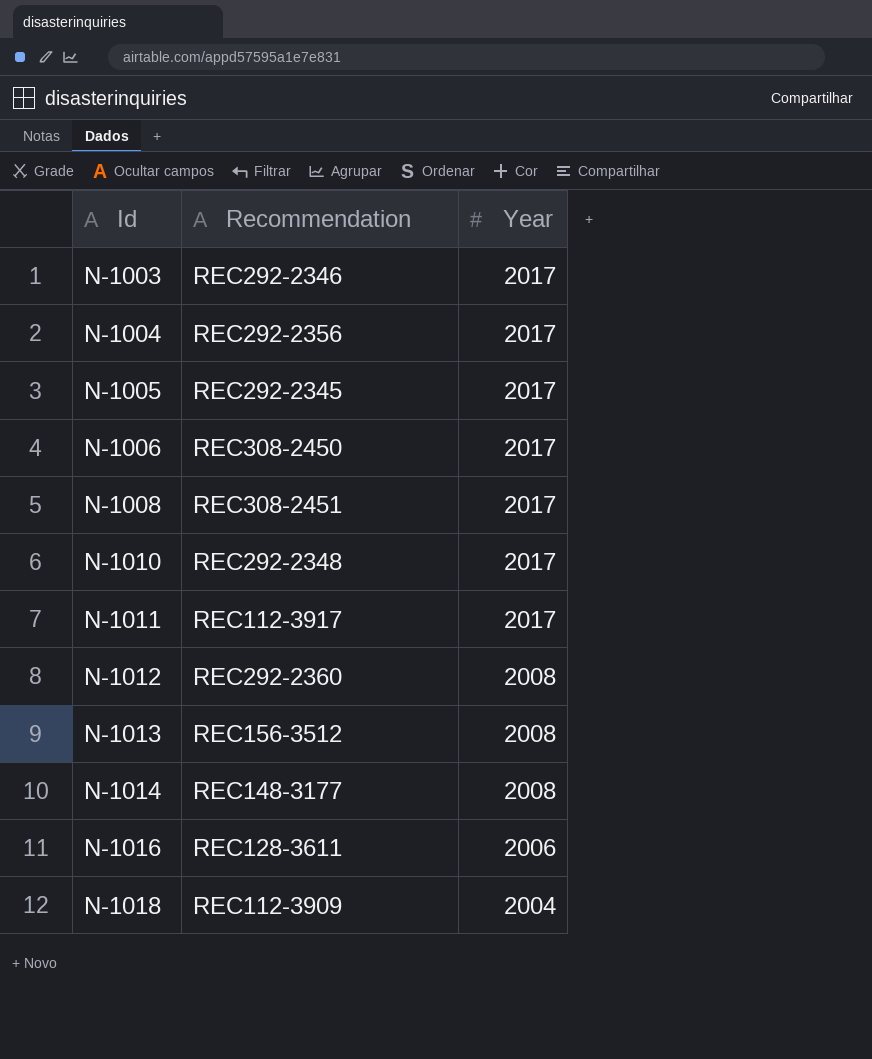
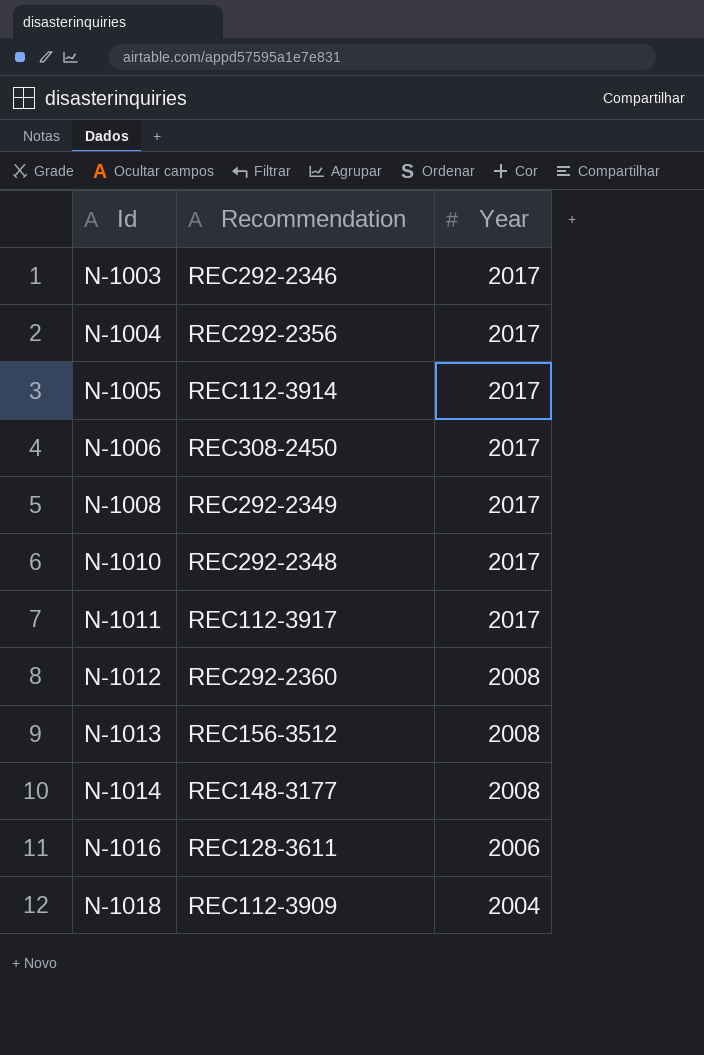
N-1005 | Recommendation: REC292-2345 -> REC112-3914
N-1008 | Recommendation: REC308-2451 -> REC292-2349

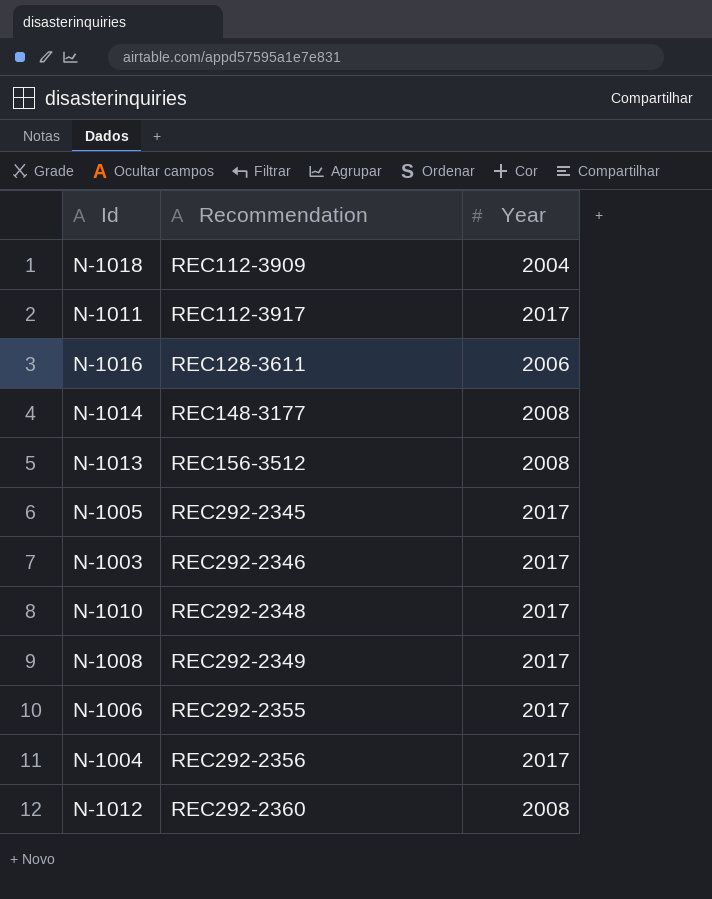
row order: Id ascending -> Recommendation ascending
N-1005 | Recommendation: REC112-3914 -> REC292-2345
N-1006 | Recommendation: REC308-2450 -> REC292-2355

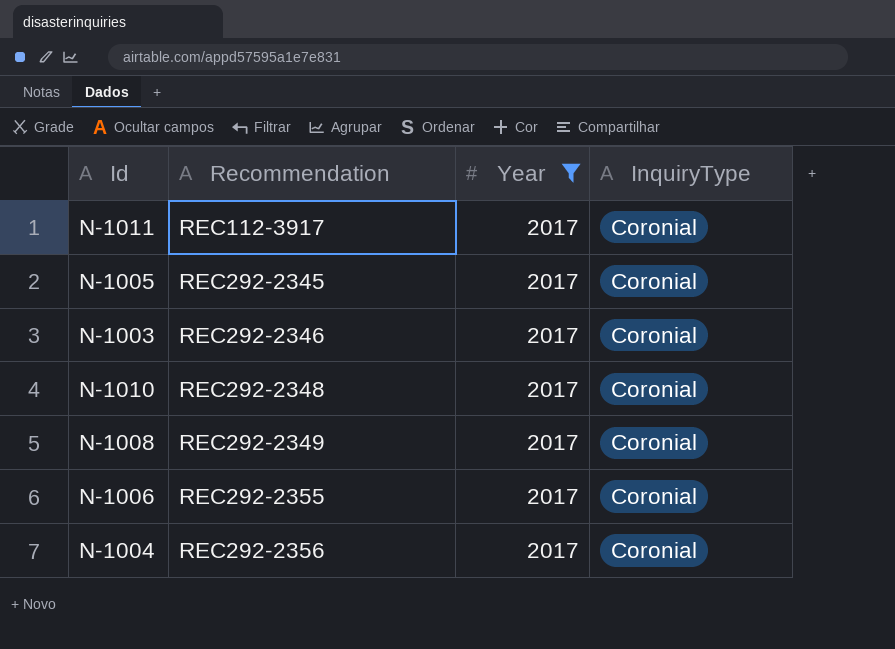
filter: none -> Year = 2017
column InquiryType | position: none -> 4

